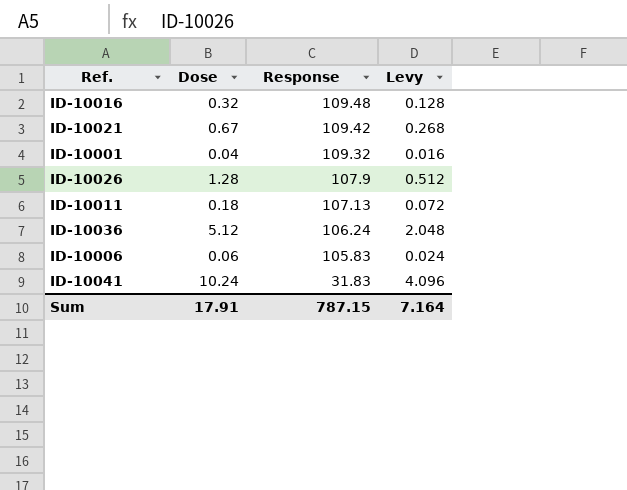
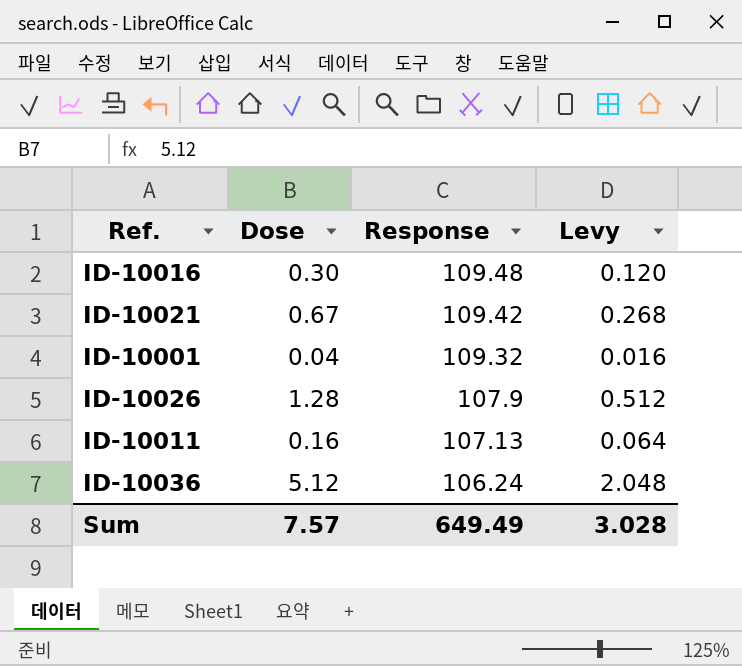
row ID-10006: 0.06 | 105.83 | 0.024 -> none
row ID-10041: 10.24 | 31.83 | 4.096 -> none
ID-10016 | Dose: 0.32 -> 0.30
ID-10016 | Levy: 0.128 -> 0.120
ID-10011 | Dose: 0.18 -> 0.16
ID-10011 | Levy: 0.072 -> 0.064
Sum | Dose: 17.91 -> 7.57
Sum | Response: 787.15 -> 649.49
Sum | Levy: 7.164 -> 3.028

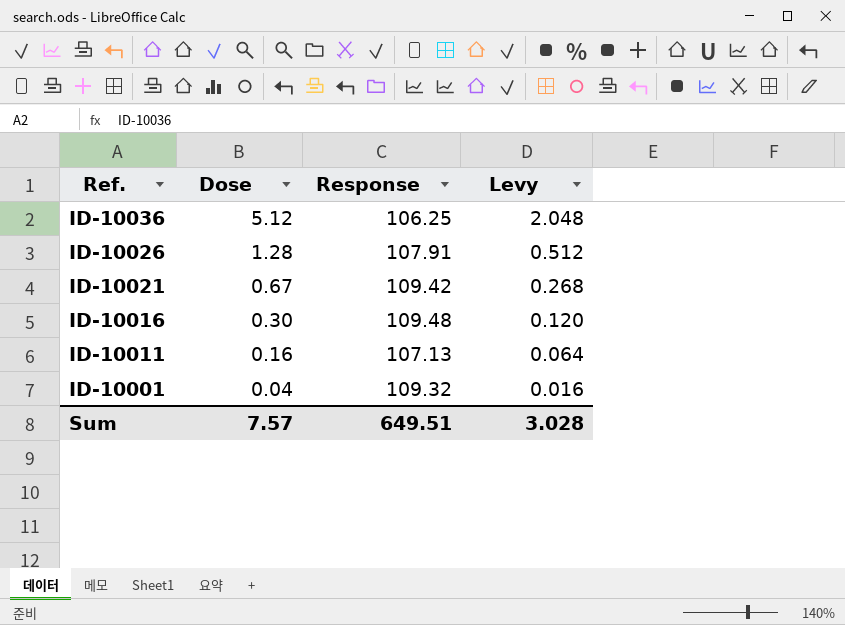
row order: Response descending -> Ref. descending
ID-10036 | Response: 106.24 -> 106.25
ID-10026 | Response: 107.9 -> 107.91
Sum | Response: 649.49 -> 649.51

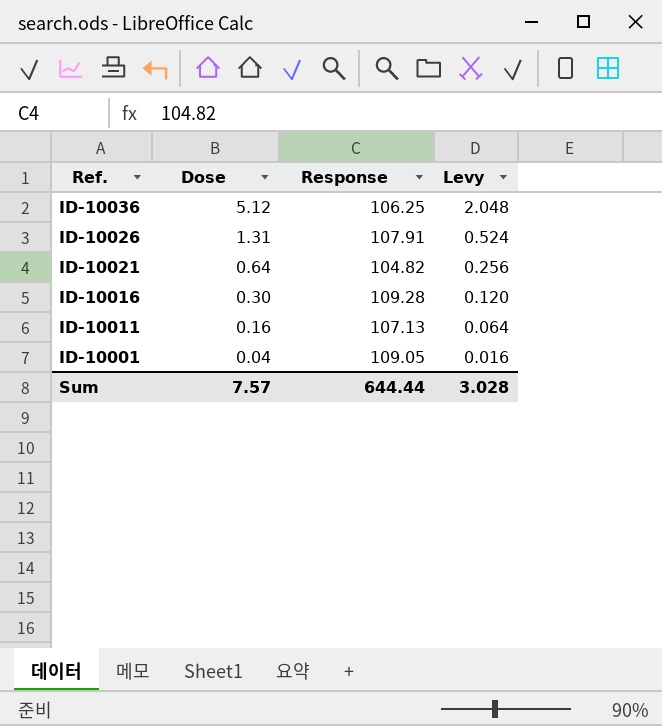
ID-10026 | Dose: 1.28 -> 1.31
ID-10026 | Levy: 0.512 -> 0.524
ID-10021 | Dose: 0.67 -> 0.64
ID-10021 | Response: 109.42 -> 104.82
ID-10021 | Levy: 0.268 -> 0.256
ID-10016 | Response: 109.48 -> 109.28
ID-10001 | Response: 109.32 -> 109.05
Sum | Response: 649.51 -> 644.44

